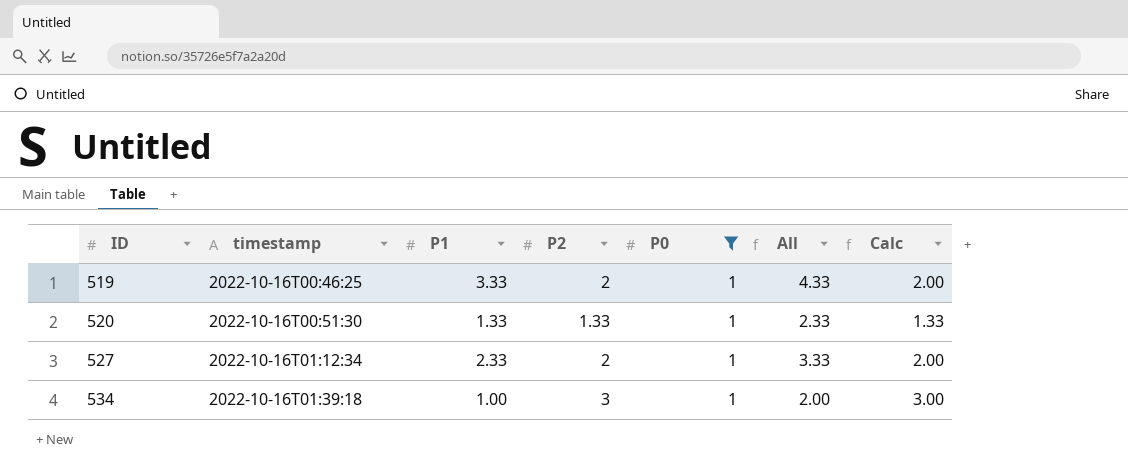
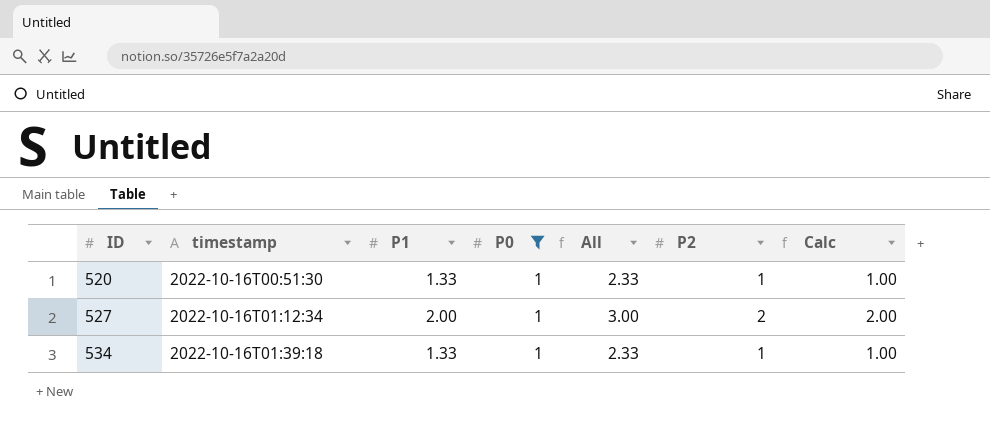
column P2 | position: 4 -> 6
row 519: 2022-10-16T00:46:25 | 3.33 | 2 | 1 | 4.33 | 2.00 -> none
520 | P2: 1.33 -> 1
520 | Calc: 1.33 -> 1.00
527 | P1: 2.33 -> 2.00
527 | All: 3.33 -> 3.00
534 | P1: 1.00 -> 1.33
534 | All: 2.00 -> 2.33
534 | P2: 3 -> 1
534 | Calc: 3.00 -> 1.00

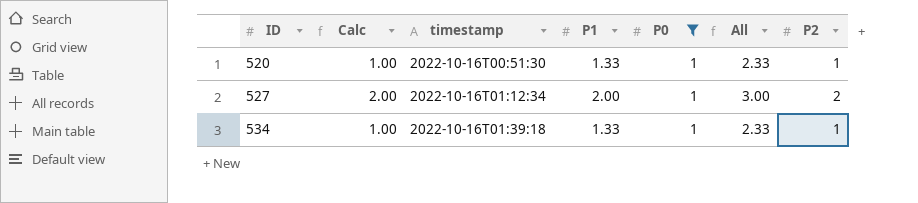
column Calc | position: 7 -> 2

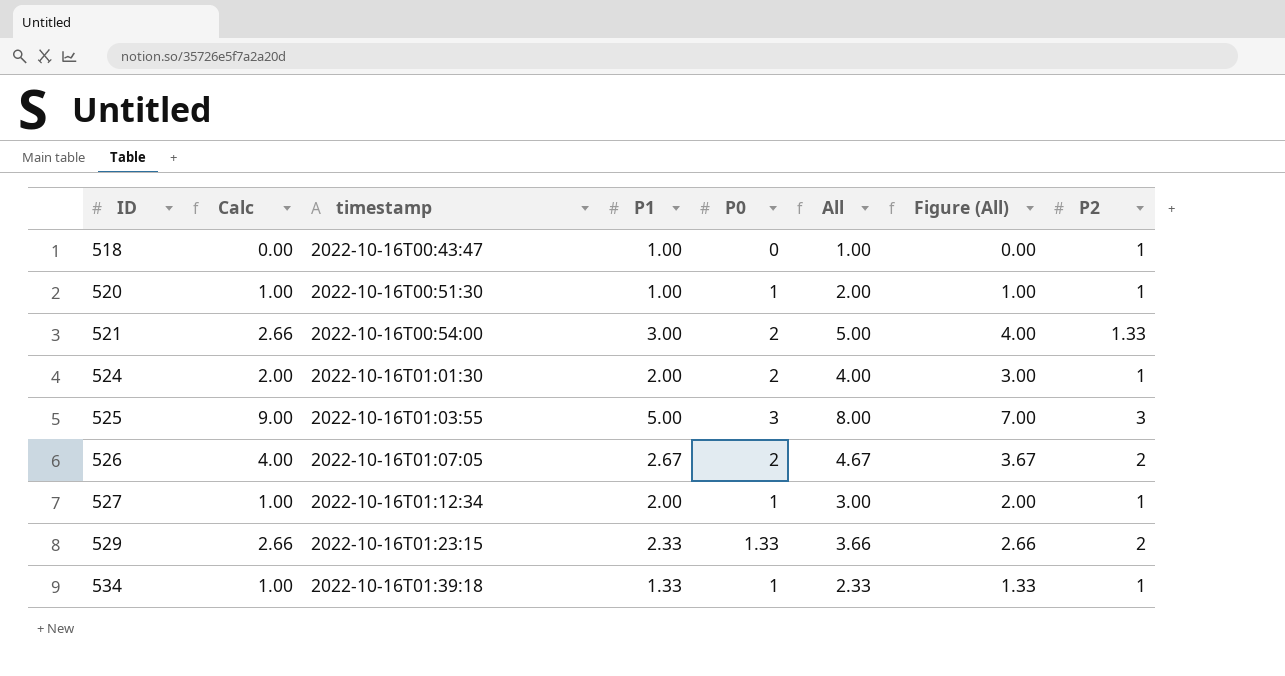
filter: P0 = 1 -> none
column Figure (All) | formula: none -> [All] - 1
520 | P1: 1.33 -> 1.00
520 | All: 2.33 -> 2.00
527 | Calc: 2.00 -> 1.00
527 | P2: 2 -> 1

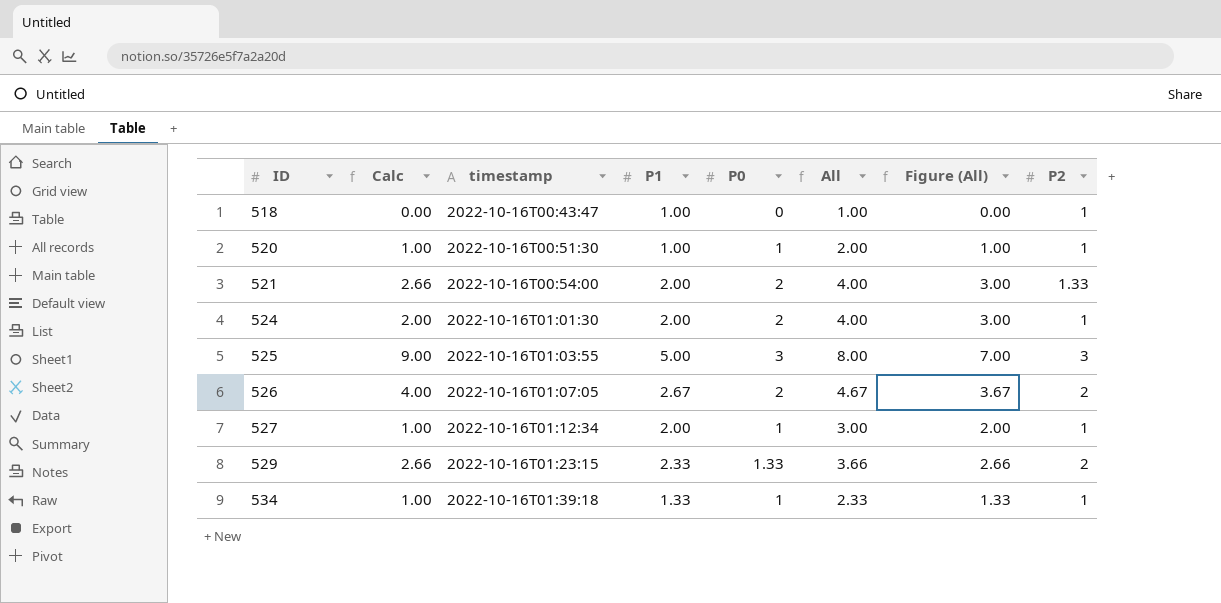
521 | P1: 3.00 -> 2.00
521 | All: 5.00 -> 4.00
521 | Figure (All): 4.00 -> 3.00

